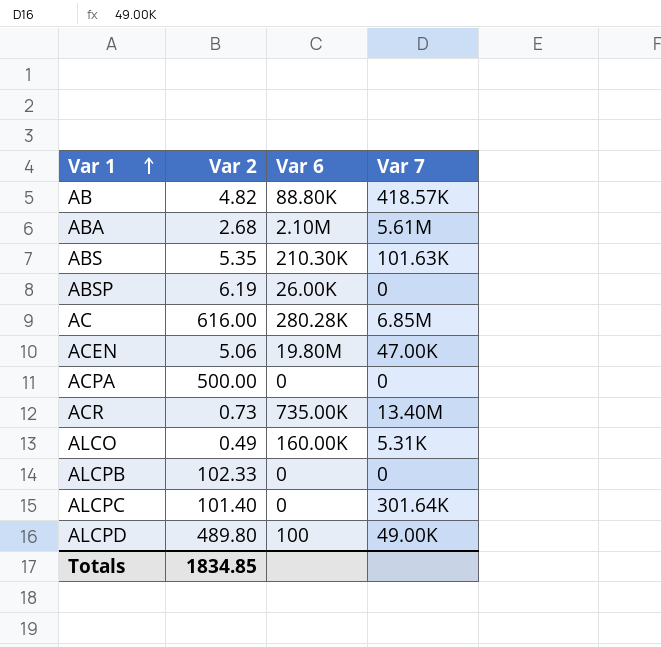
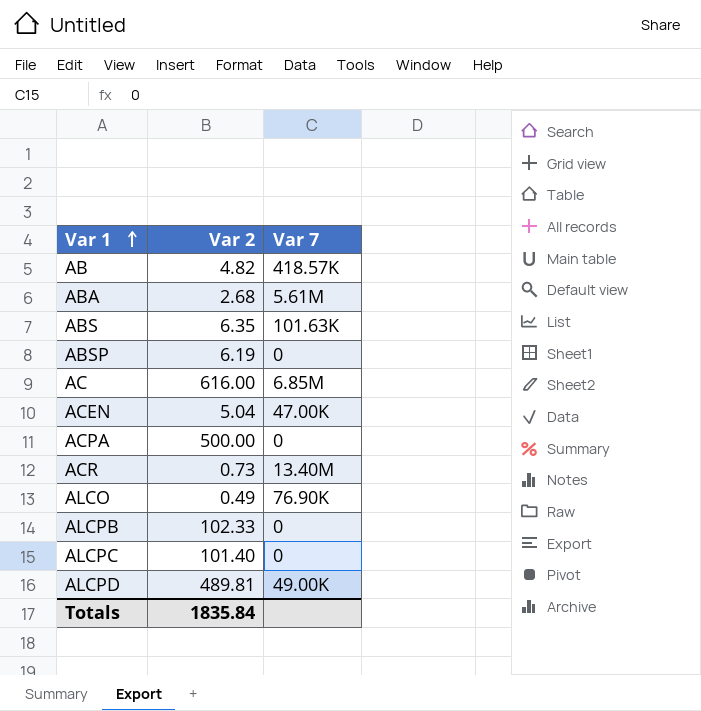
column Var 6 | position: 3 -> none
ABS | Var 2: 5.35 -> 6.35
ACEN | Var 2: 5.06 -> 5.04
ALCO | Var 7: 5.31K -> 76.90K
ALCPC | Var 7: 301.64K -> 0
ALCPD | Var 2: 489.80 -> 489.81
Totals | Var 2: 1834.85 -> 1835.84

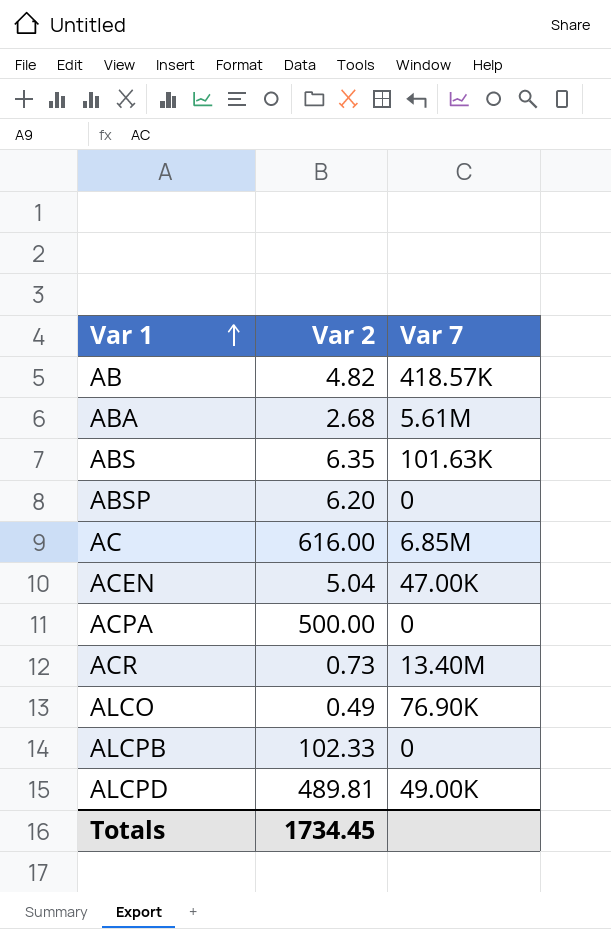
row ALCPC: 101.40 | 0 -> none
ABSP | Var 2: 6.19 -> 6.20
Totals | Var 2: 1835.84 -> 1734.45

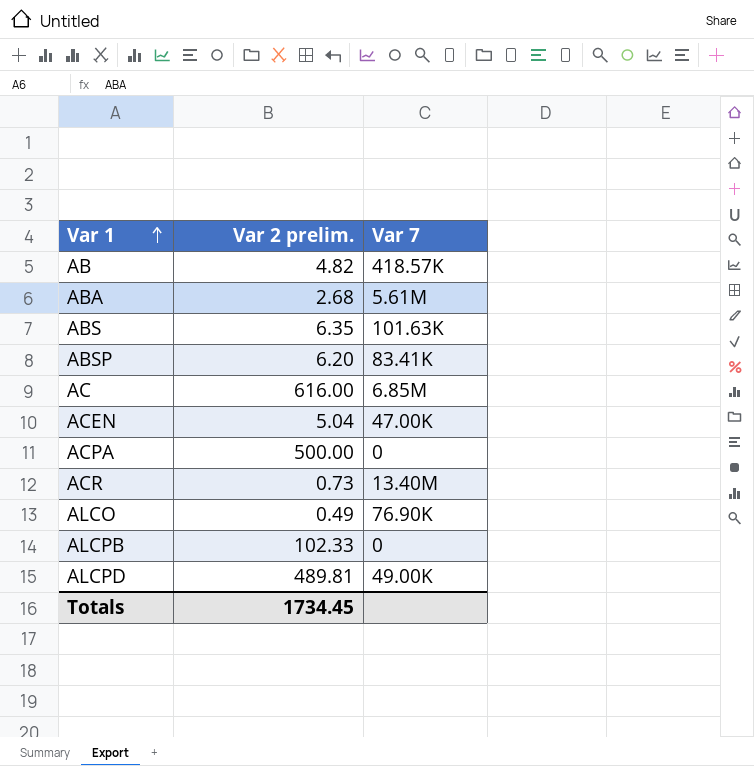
column name: Var 2 -> Var 2 prelim.
ABSP | Var 7: 0 -> 83.41K

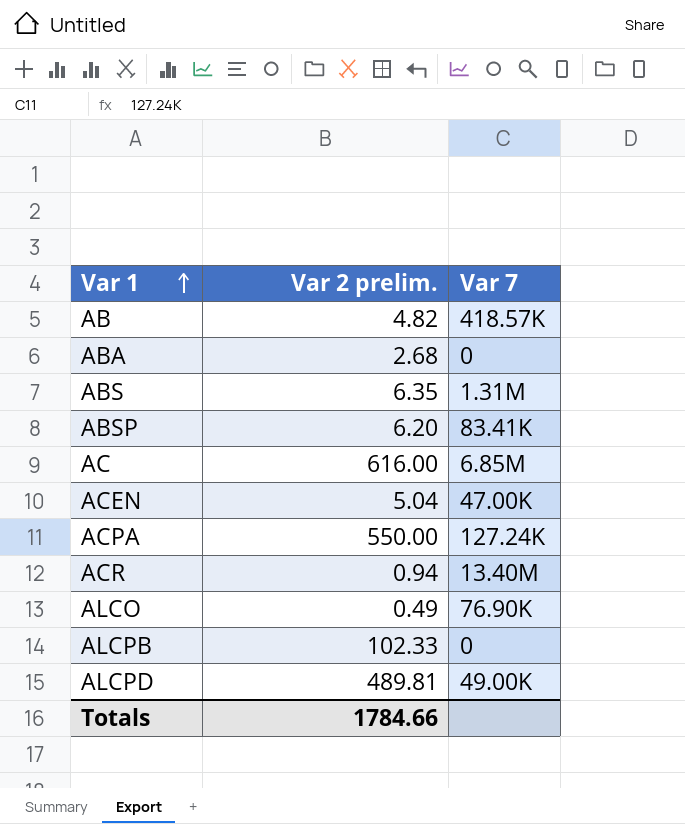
ABA | Var 7: 5.61M -> 0
ABS | Var 7: 101.63K -> 1.31M
ACPA | Var 2 prelim.: 500.00 -> 550.00
ACPA | Var 7: 0 -> 127.24K
ACR | Var 2 prelim.: 0.73 -> 0.94
Totals | Var 2 prelim.: 1734.45 -> 1784.66

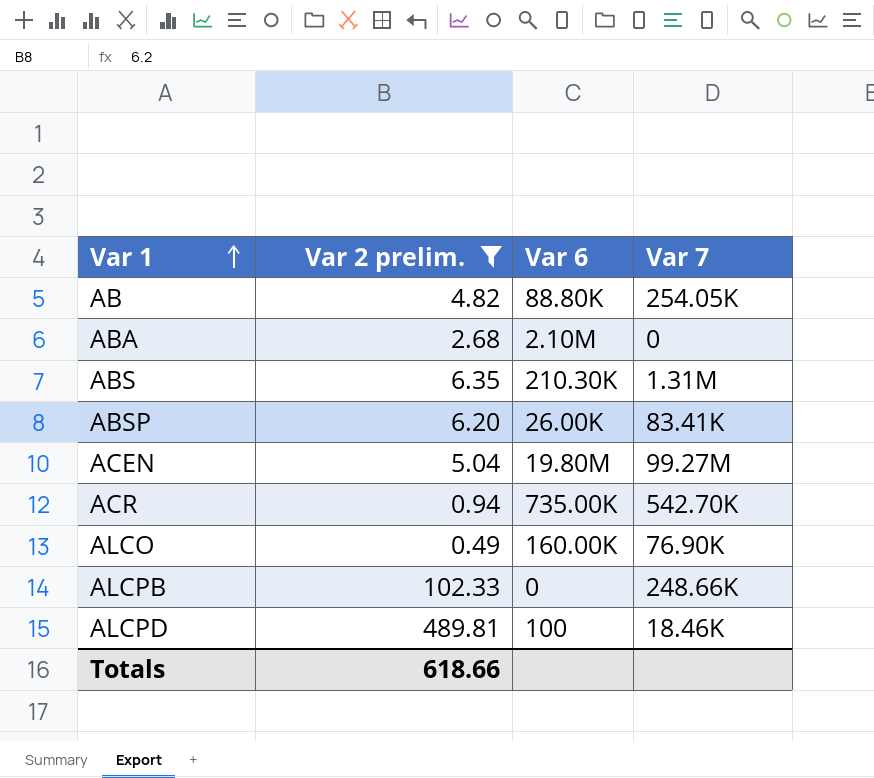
filter: none -> Var 2 prelim. <= 489.81
column Var 6 | position: none -> 3
AB | Var 7: 418.57K -> 254.05K
ACEN | Var 7: 47.00K -> 99.27M
ACR | Var 7: 13.40M -> 542.70K
ALCPB | Var 7: 0 -> 248.66K
ALCPD | Var 7: 49.00K -> 18.46K
Totals | Var 2 prelim.: 1784.66 -> 618.66

